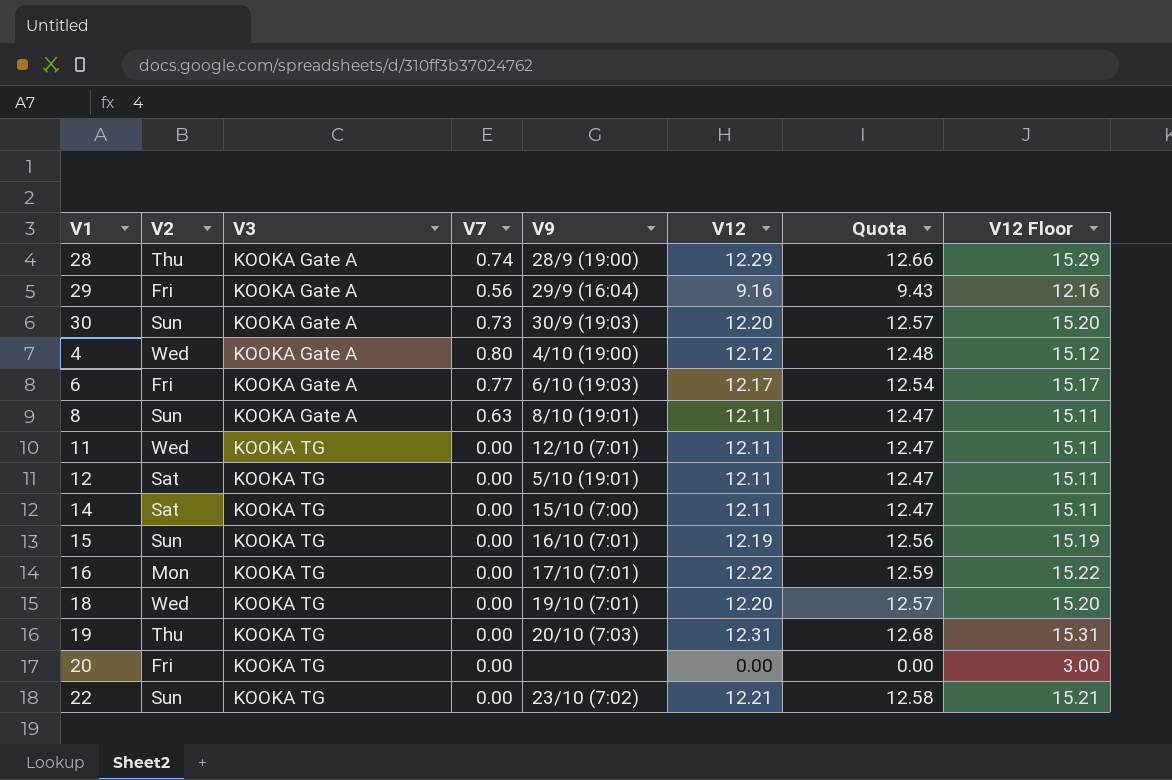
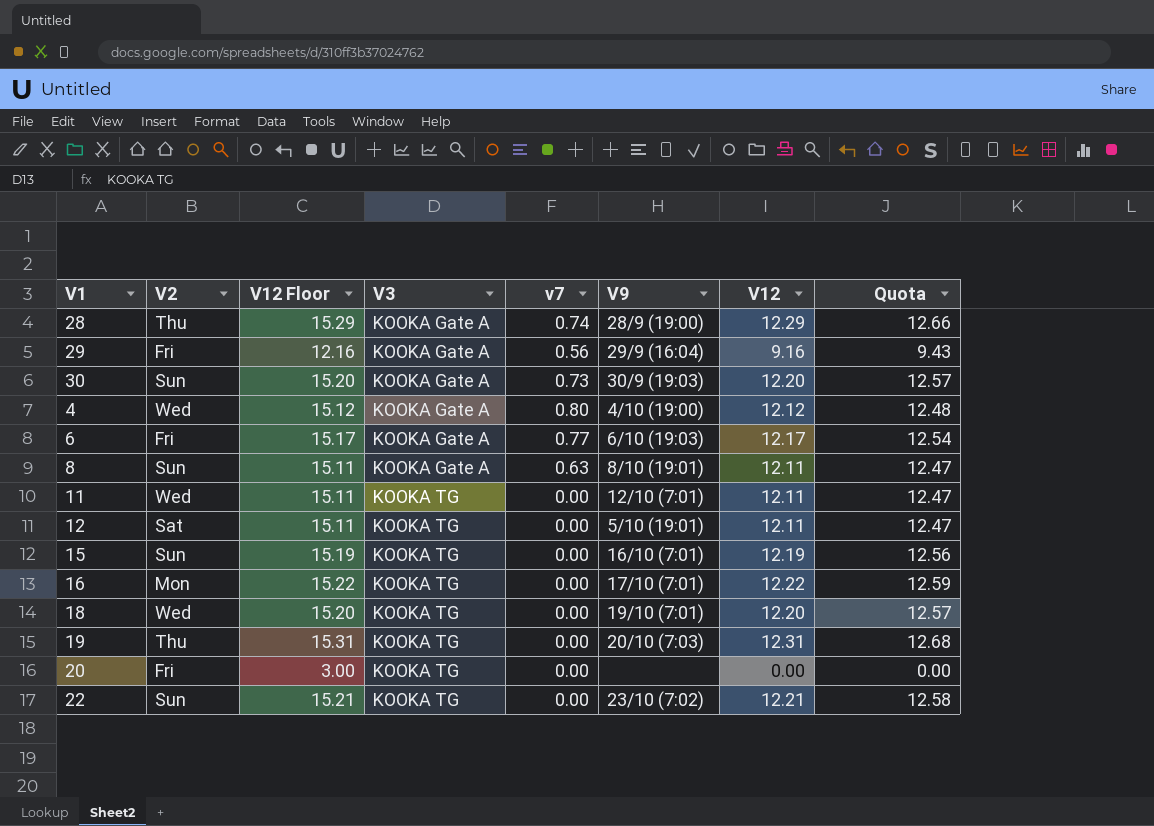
column V12 Floor | position: 8 -> 3
column name: V7 -> v7
row 14: Sat | KOOKA TG | 0.00 | 15/10 (7:00) | 12.11 | 12.47 | 15.11 -> none

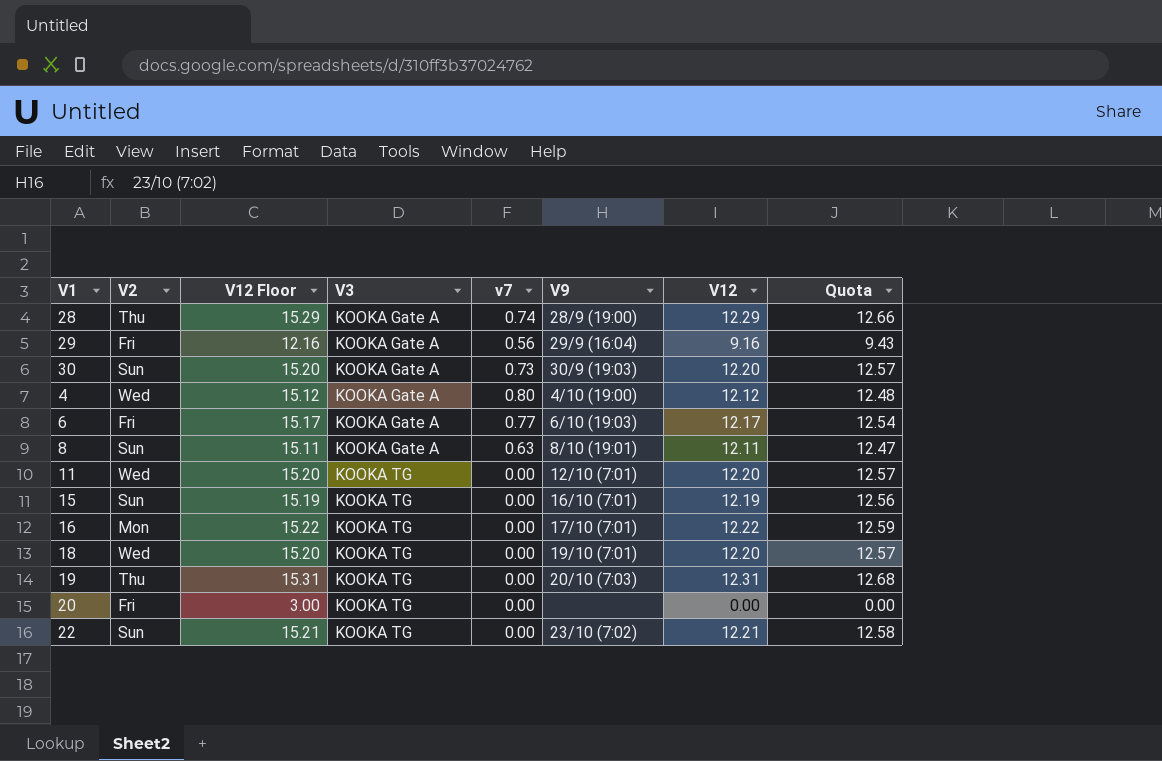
row 12: Sat | 15.11 | KOOKA TG | 0.00 | 5/10 (19:01) | 12.11 | 12.47 -> none
11 | V12 Floor: 15.11 -> 15.20
11 | V12: 12.11 -> 12.20
11 | Quota: 12.47 -> 12.57

